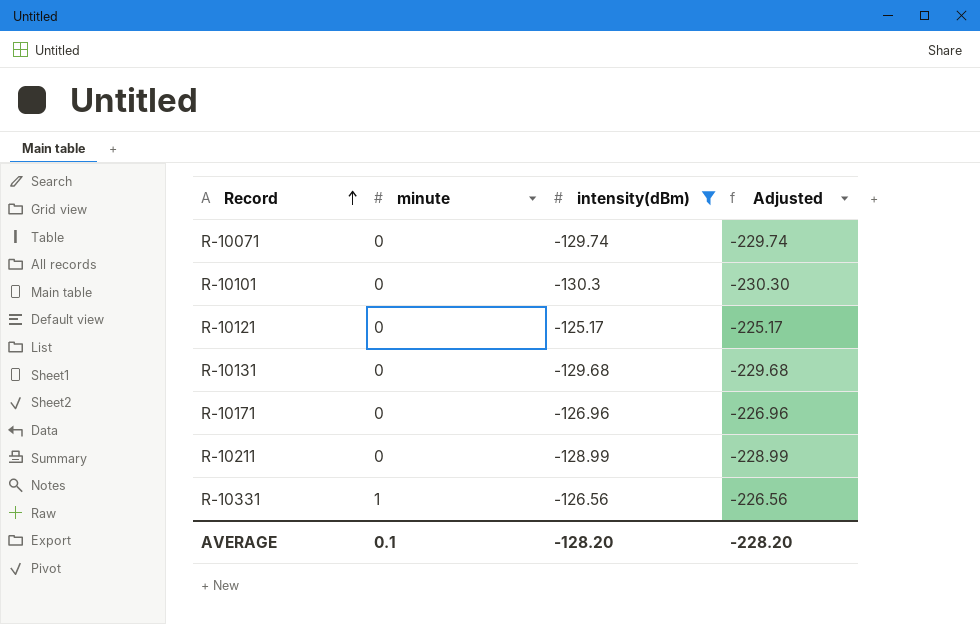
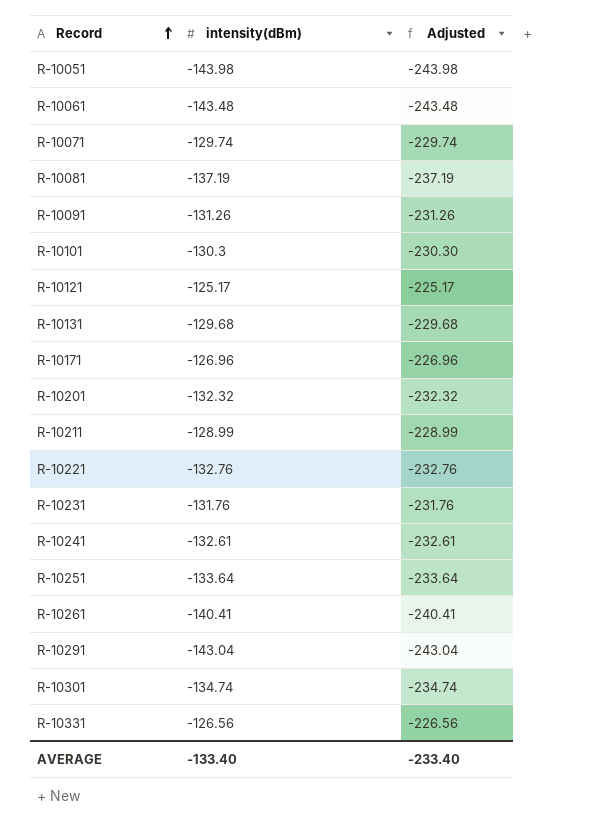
filter: intensity(dBm) >= -130.3 -> none
column minute | position: 2 -> none
AVERAGE | intensity(dBm): -128.20 -> -133.40
AVERAGE | Adjusted: -228.20 -> -233.40

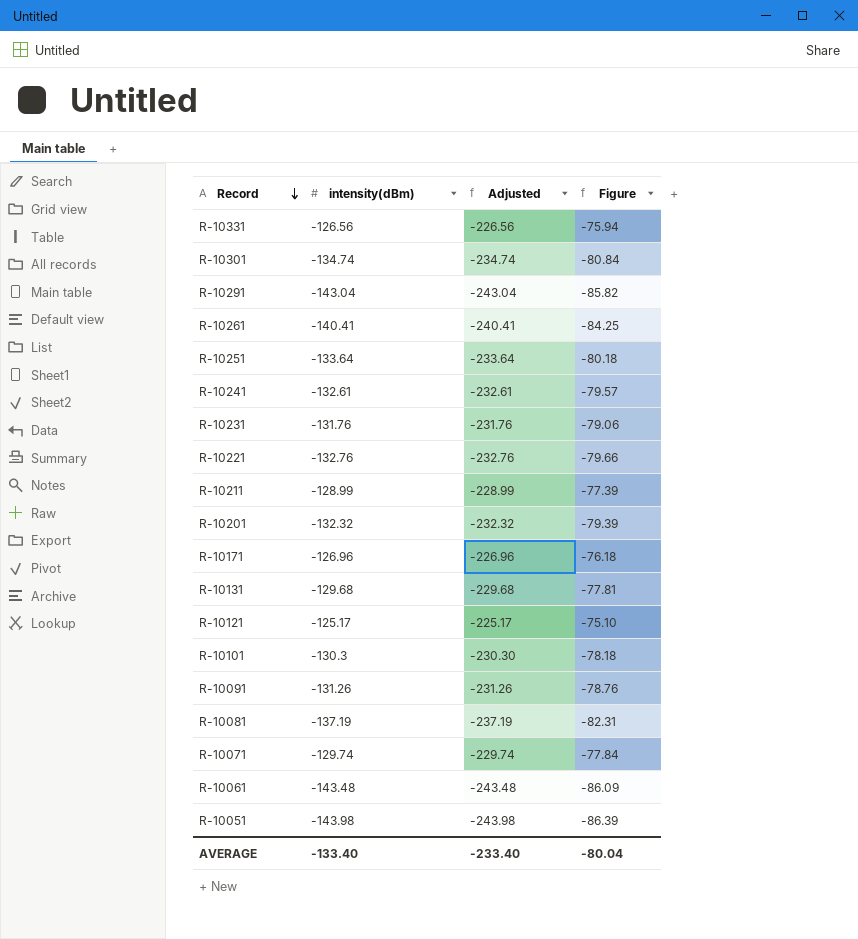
row order: Record ascending -> Record descending
column Figure | formula: none -> [intensity(dBm)] * 0.6

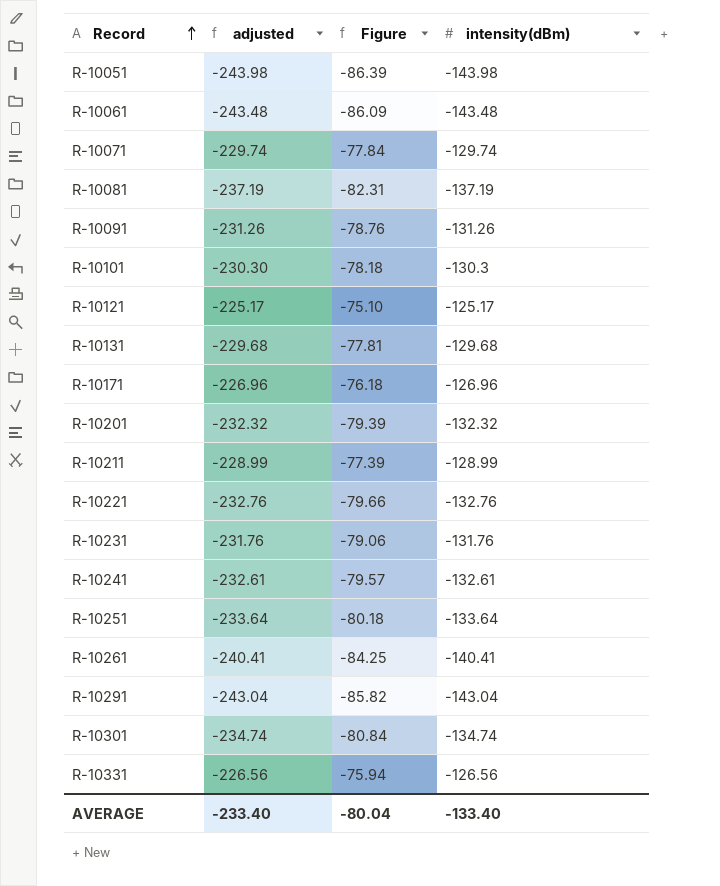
row order: Record descending -> Record ascending
column name: Adjusted -> adjusted
column intensity(dBm) | position: 2 -> 4

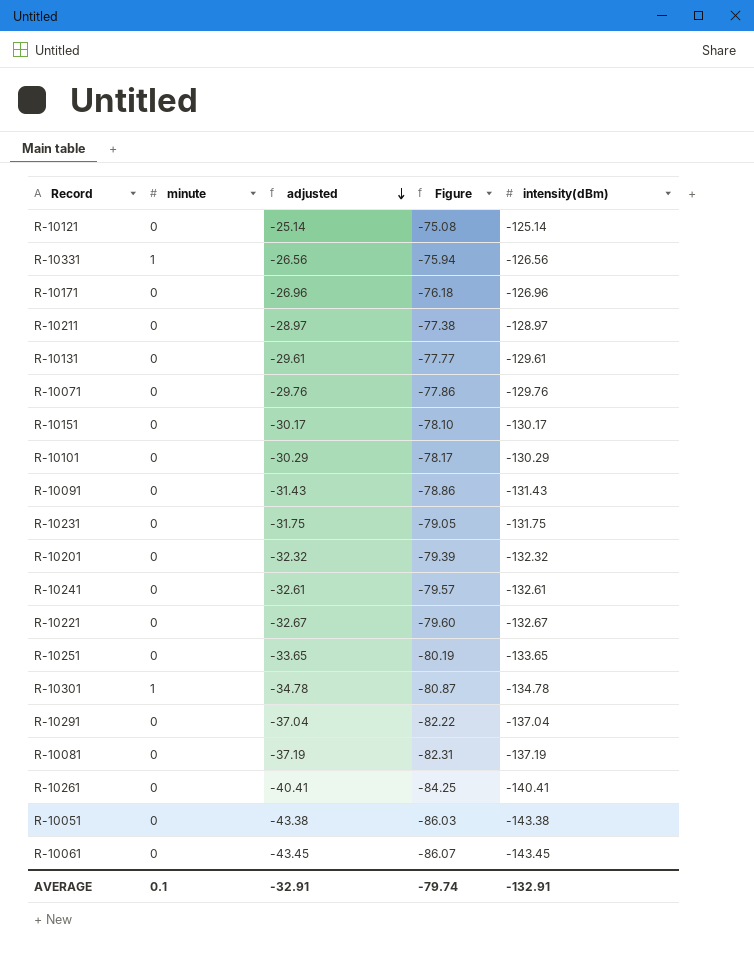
row order: Record ascending -> adjusted descending
column minute | position: none -> 2
column adjusted | formula: [intensity(dBm)] - 100 -> [intensity(dBm)] + 100
R-10121 | Figure: -75.10 -> -75.08
R-10121 | intensity(dBm): -125.17 -> -125.14
R-10211 | Figure: -77.39 -> -77.38
R-10211 | intensity(dBm): -128.99 -> -128.97
R-10131 | Figure: -77.81 -> -77.77
R-10131 | intensity(dBm): -129.68 -> -129.61
R-10071 | Figure: -77.84 -> -77.86
R-10071 | intensity(dBm): -129.74 -> -129.76
row R-10151: none -> 0 | -30.17 | -78.10 | -130.17
R-10101 | Figure: -78.18 -> -78.17
R-10101 | intensity(dBm): -130.3 -> -130.29
R-10091 | Figure: -78.76 -> -78.86
R-10091 | intensity(dBm): -131.26 -> -131.43
R-10231 | Figure: -79.06 -> -79.05
R-10231 | intensity(dBm): -131.76 -> -131.75
R-10221 | Figure: -79.66 -> -79.60
R-10221 | intensity(dBm): -132.76 -> -132.67
R-10251 | Figure: -80.18 -> -80.19
R-10251 | intensity(dBm): -133.64 -> -133.65
R-10301 | Figure: -80.84 -> -80.87
R-10301 | intensity(dBm): -134.74 -> -134.78
R-10291 | Figure: -85.82 -> -82.22
R-10291 | intensity(dBm): -143.04 -> -137.04
R-10051 | Figure: -86.39 -> -86.03
R-10051 | intensity(dBm): -143.98 -> -143.38
R-10061 | Figure: -86.09 -> -86.07
R-10061 | intensity(dBm): -143.48 -> -143.45
AVERAGE | adjusted: -233.40 -> -32.91
AVERAGE | Figure: -80.04 -> -79.74
AVERAGE | intensity(dBm): -133.40 -> -132.91

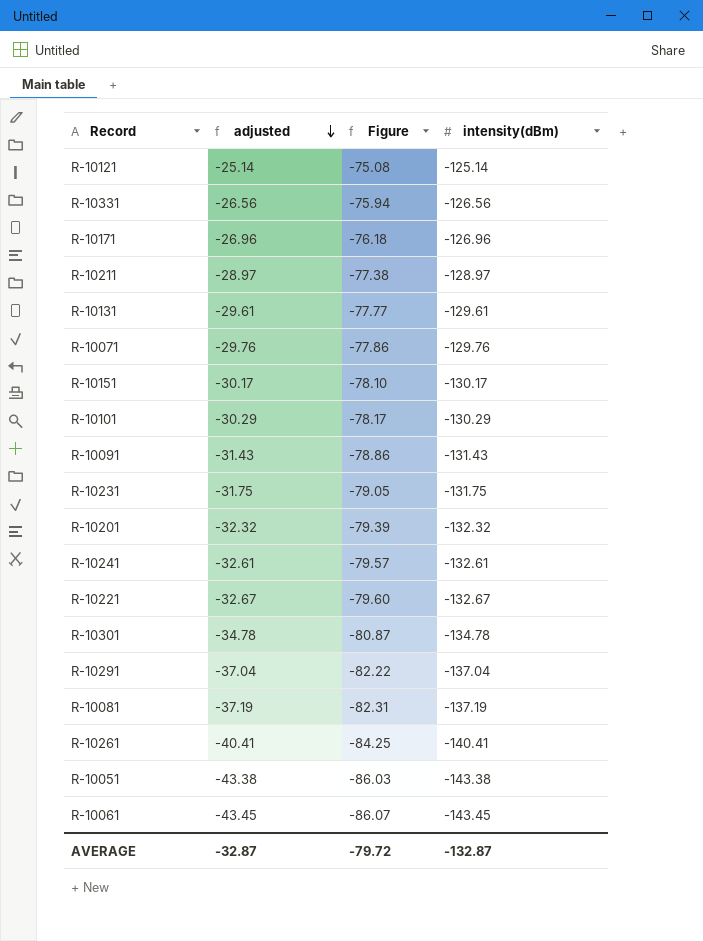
column minute | position: 2 -> none
row R-10251: 0 | -33.65 | -80.19 | -133.65 -> none
AVERAGE | adjusted: -32.91 -> -32.87
AVERAGE | Figure: -79.74 -> -79.72
AVERAGE | intensity(dBm): -132.91 -> -132.87

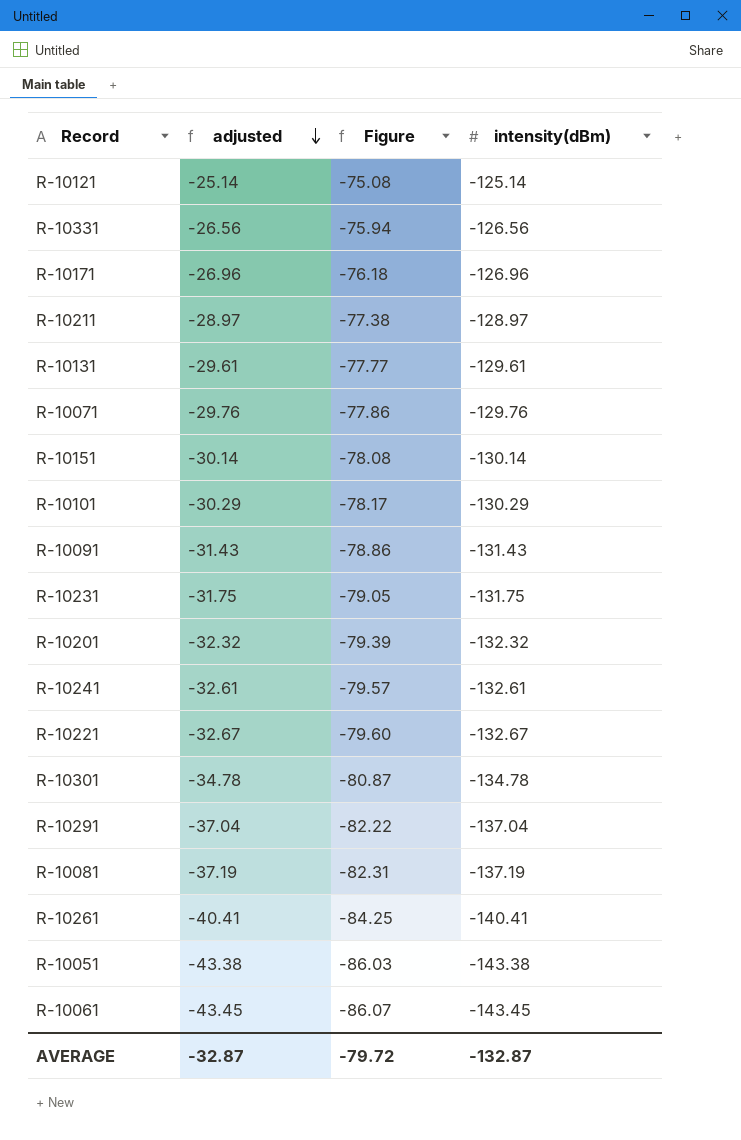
R-10151 | adjusted: -30.17 -> -30.14
R-10151 | Figure: -78.10 -> -78.08
R-10151 | intensity(dBm): -130.17 -> -130.14

